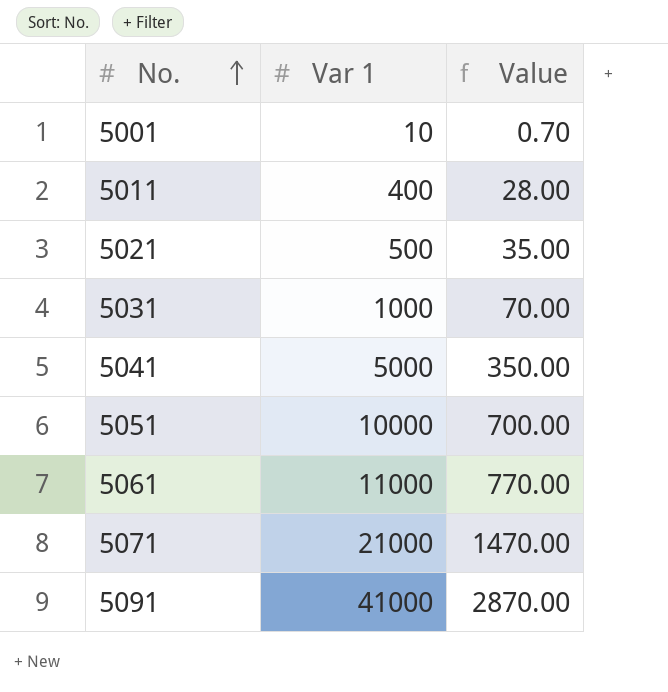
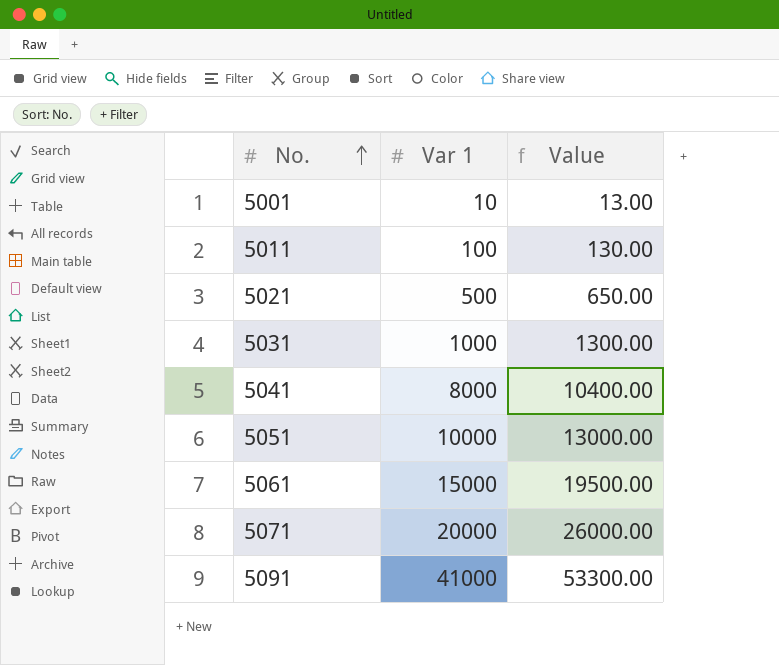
column Value | formula: [Var 1] * 0.07 -> [Var 1] * 1.3
5011 | Var 1: 400 -> 100
5041 | Var 1: 5000 -> 8000
5061 | Var 1: 11000 -> 15000
5071 | Var 1: 21000 -> 20000

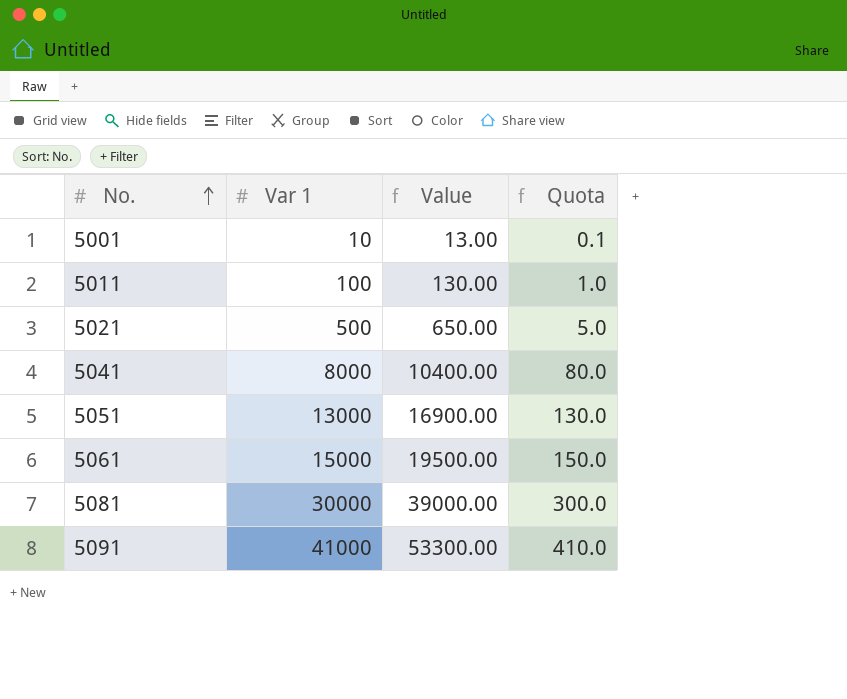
column Quota | formula: none -> [Var 1] * 0.01
row 5031: 1000 | 1300.00 -> none
row 5071: 20000 | 26000.00 -> none
5051 | Var 1: 10000 -> 13000
5051 | Value: 13000.00 -> 16900.00
row 5081: none -> 30000 | 39000.00 | 300.0

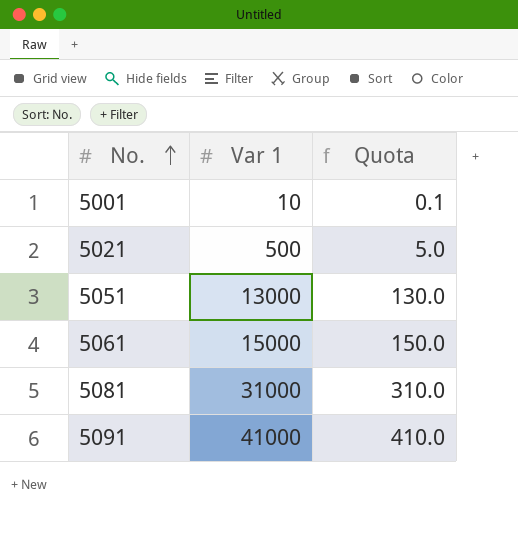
column Value | formula: [Var 1] * 1.3 -> none
row 5011: 100 | 130.00 | 1.0 -> none
row 5041: 8000 | 10400.00 | 80.0 -> none
5081 | Var 1: 30000 -> 31000
5081 | Quota: 300.0 -> 310.0

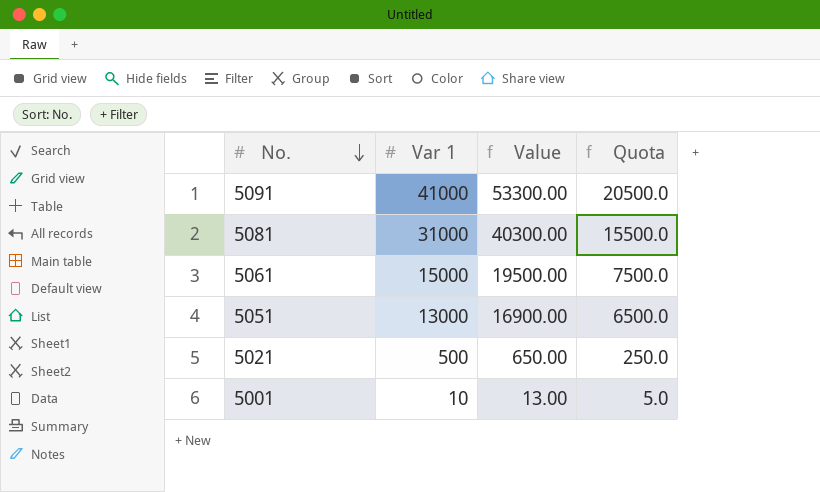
row order: No. ascending -> No. descending
column Value | formula: none -> [Var 1] * 1.3
column Quota | formula: [Var 1] * 0.01 -> [Var 1] * 0.5

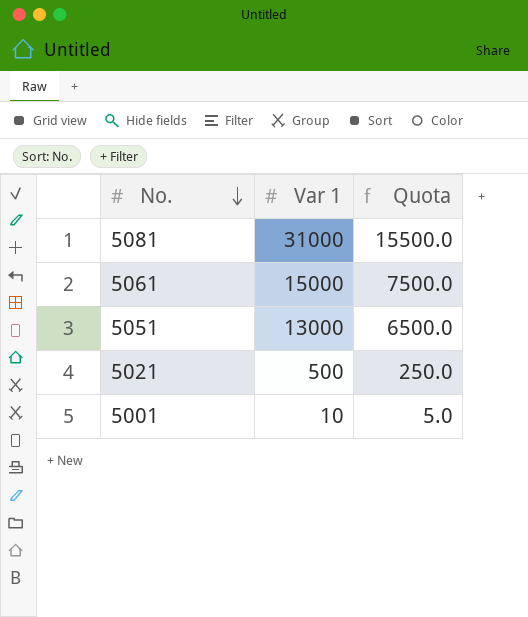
column Value | formula: [Var 1] * 1.3 -> none
row 5091: 41000 | 53300.00 | 20500.0 -> none

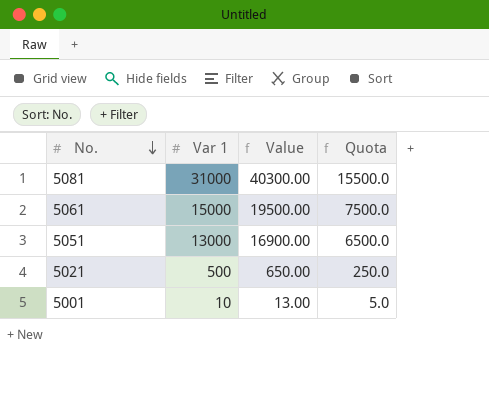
column Value | formula: none -> [Var 1] * 1.3

